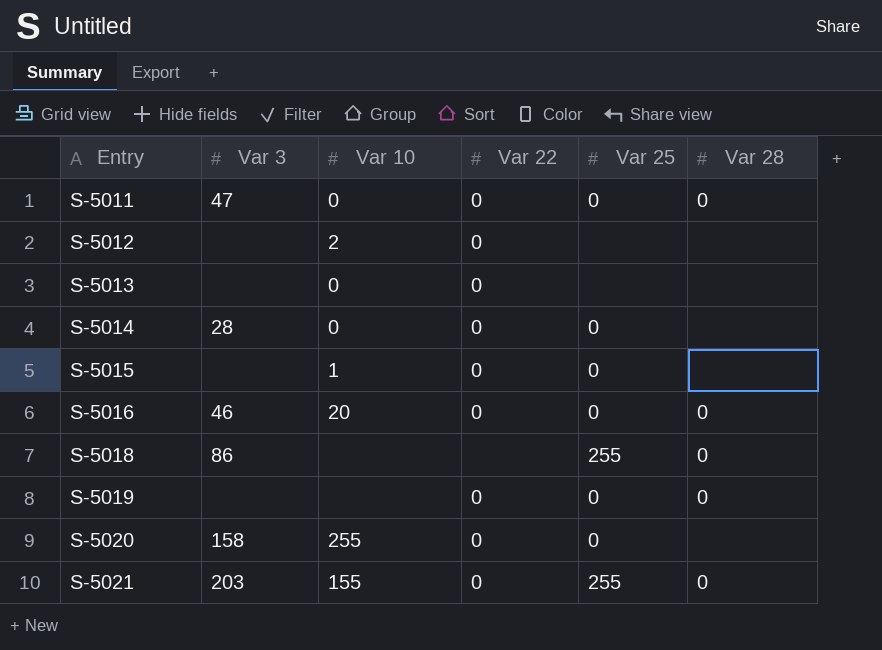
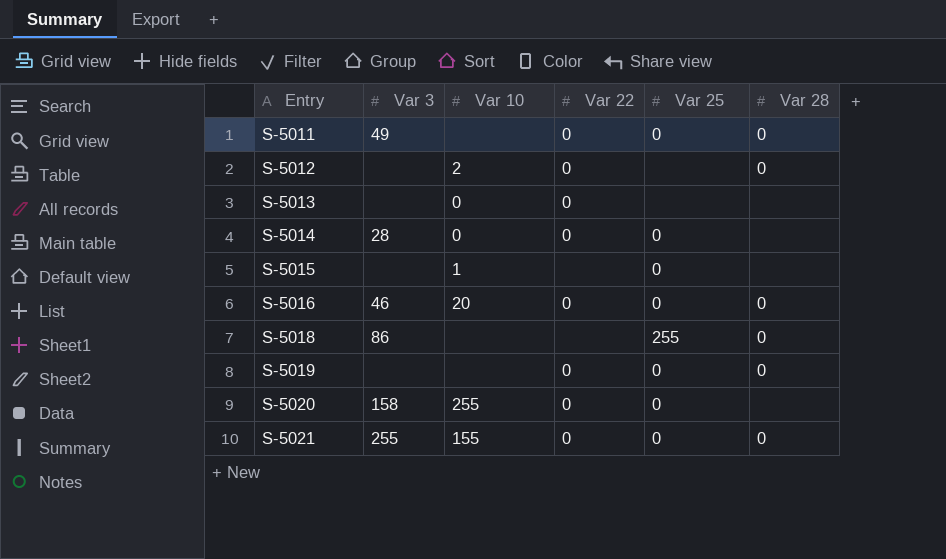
S-5011 | Var 3: 47 -> 49
S-5011 | Var 10: 0 -> none
S-5012 | Var 28: none -> 0
S-5015 | Var 22: 0 -> none
S-5021 | Var 3: 203 -> 255
S-5021 | Var 25: 255 -> 0

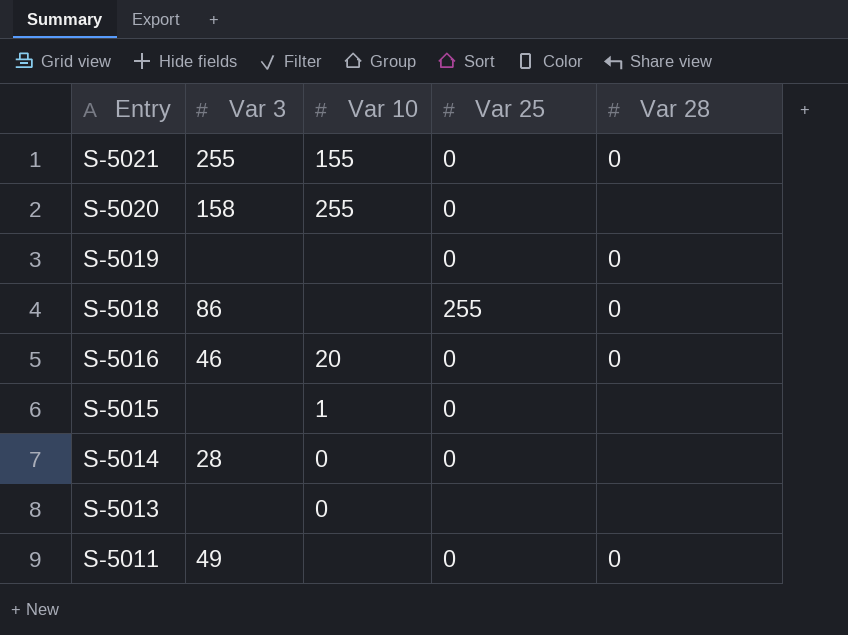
row order: Entry ascending -> Entry descending
column Var 22 | position: 4 -> none
row S-5012: none | 2 | 0 | none | 0 -> none

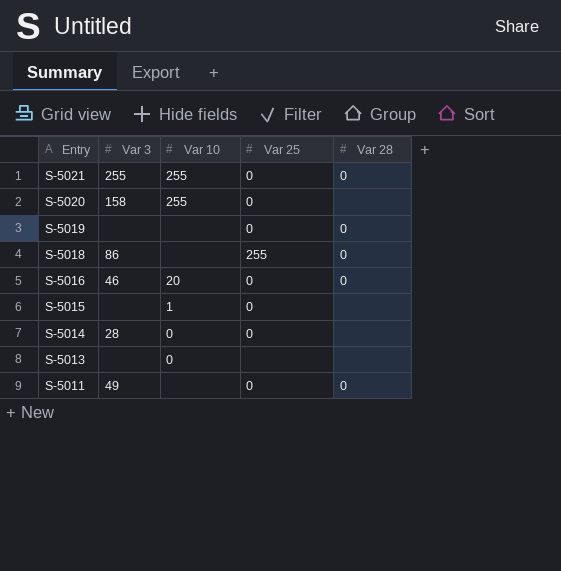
S-5021 | Var 10: 155 -> 255

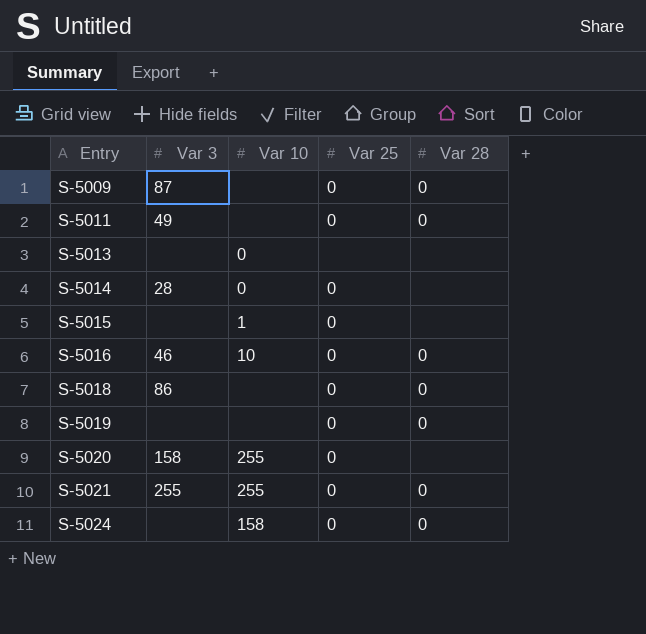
row order: Entry descending -> Entry ascending
row S-5009: none -> 87 | none | 0 | 0
S-5016 | Var 10: 20 -> 10
S-5018 | Var 25: 255 -> 0
row S-5024: none -> none | 158 | 0 | 0

